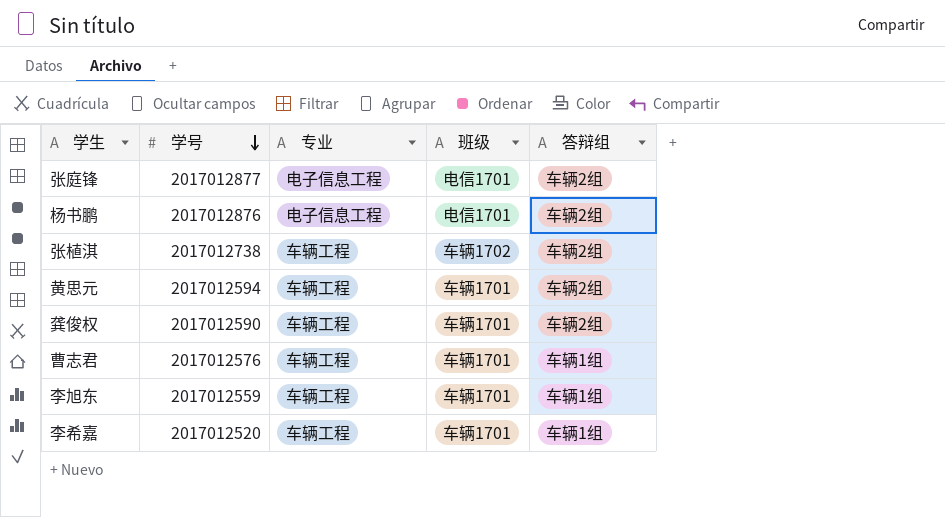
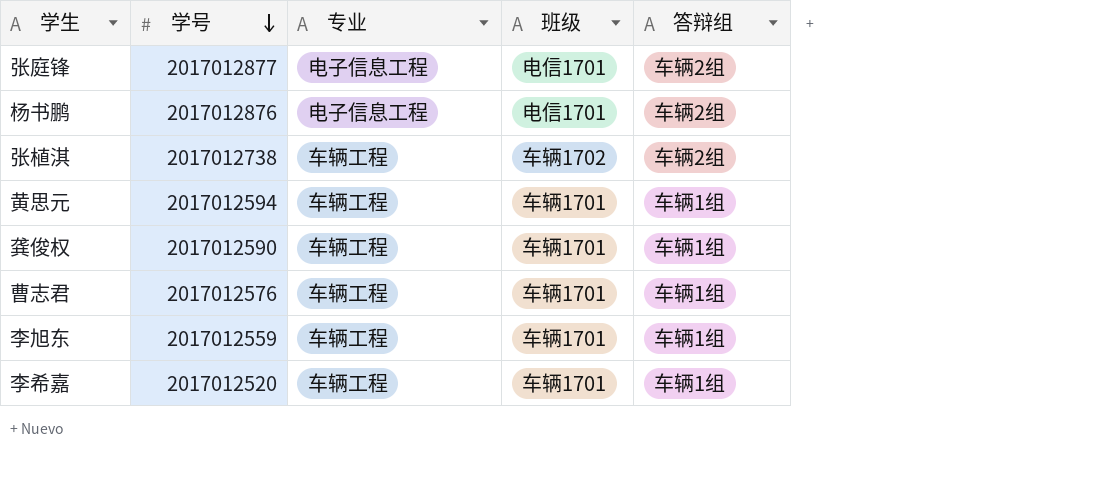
黄思元 | 答辩组: 车辆2组 -> 车辆1组
龚俊权 | 答辩组: 车辆2组 -> 车辆1组

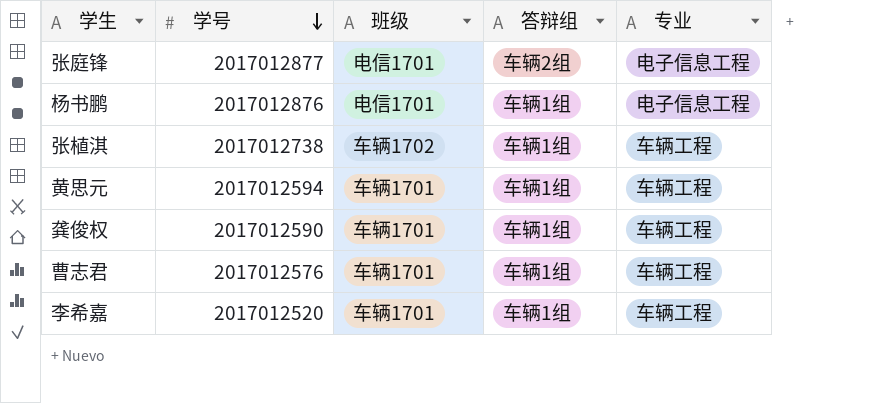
column 专业 | position: 3 -> 5
row 李旭东: 2017012559 | 车辆工程 | 车辆1701 | 车辆1组 -> none
杨书鹏 | 答辩组: 车辆2组 -> 车辆1组
张植淇 | 答辩组: 车辆2组 -> 车辆1组

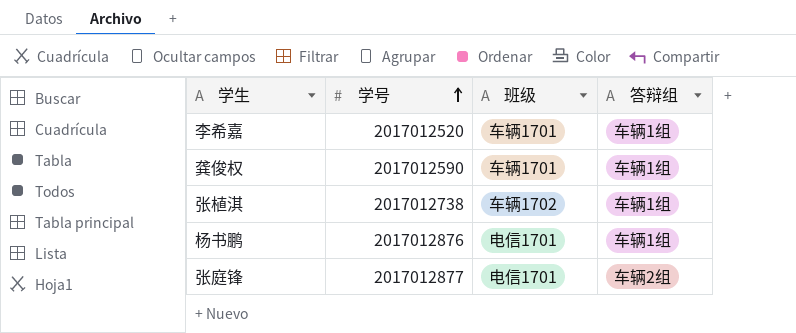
row order: 学号 descending -> 学号 ascending
column 专业 | position: 5 -> none
row 黄思元: 2017012594 | 车辆1701 | 车辆1组 | 车辆工程 -> none
row 曹志君: 2017012576 | 车辆1701 | 车辆1组 | 车辆工程 -> none

